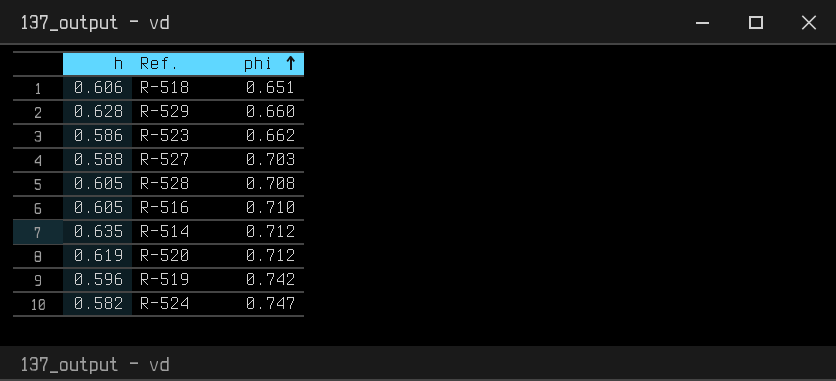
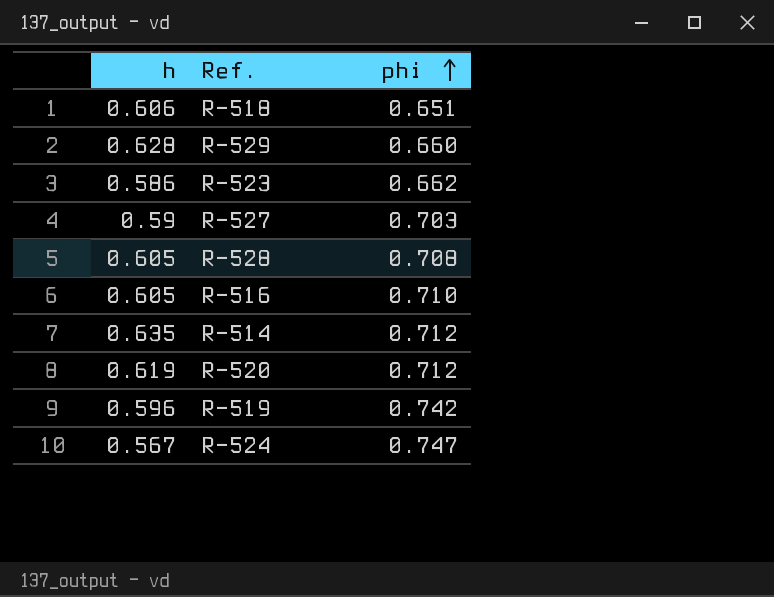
R-527 | h: 0.588 -> 0.59
R-524 | h: 0.582 -> 0.567

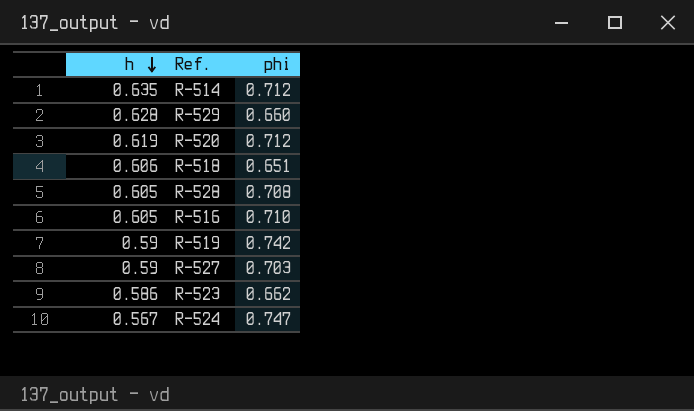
row order: phi ascending -> h descending
R-519 | h: 0.596 -> 0.59

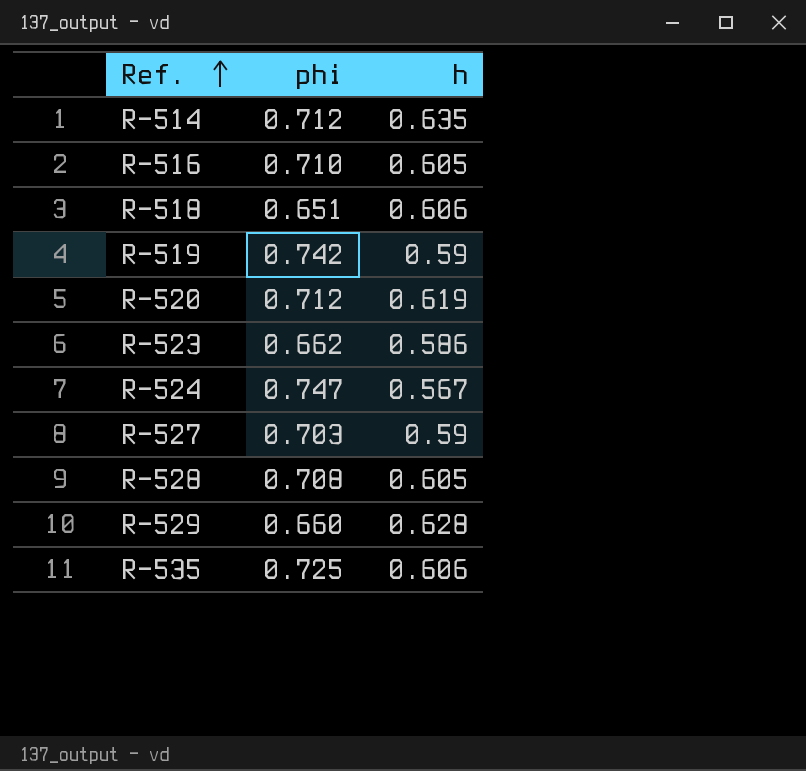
row order: h descending -> Ref. ascending
column h | position: 1 -> 3
row R-535: none -> 0.725 | 0.606

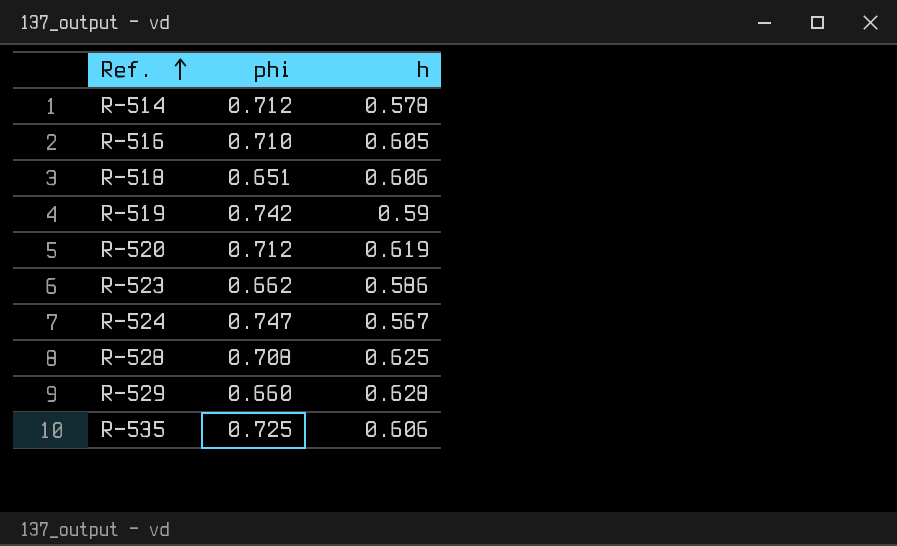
row R-527: 0.703 | 0.59 -> none
R-514 | h: 0.635 -> 0.578
R-528 | h: 0.605 -> 0.625

